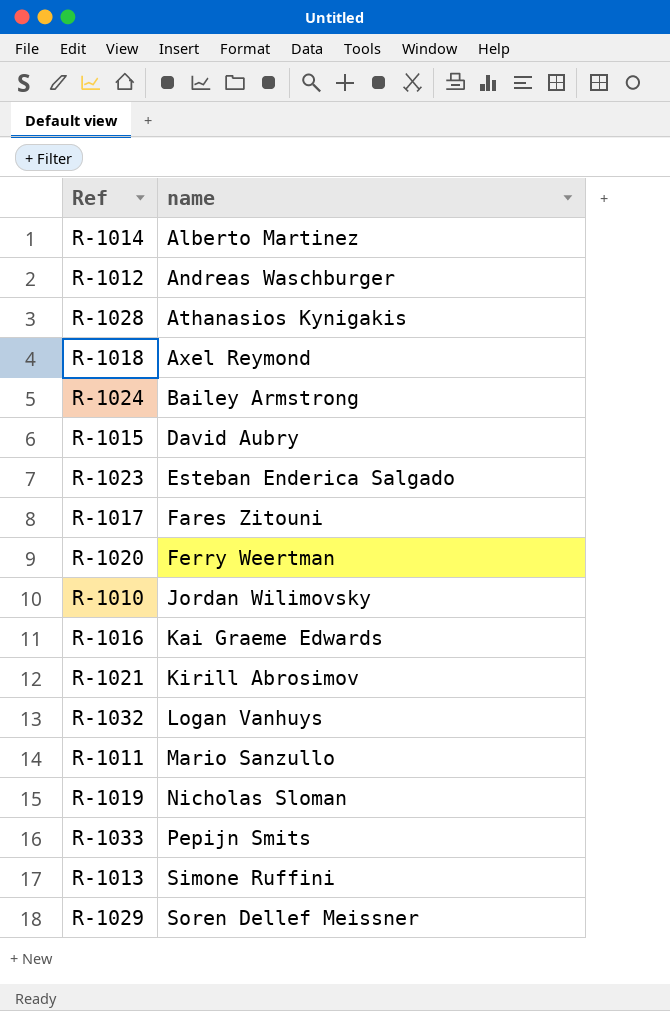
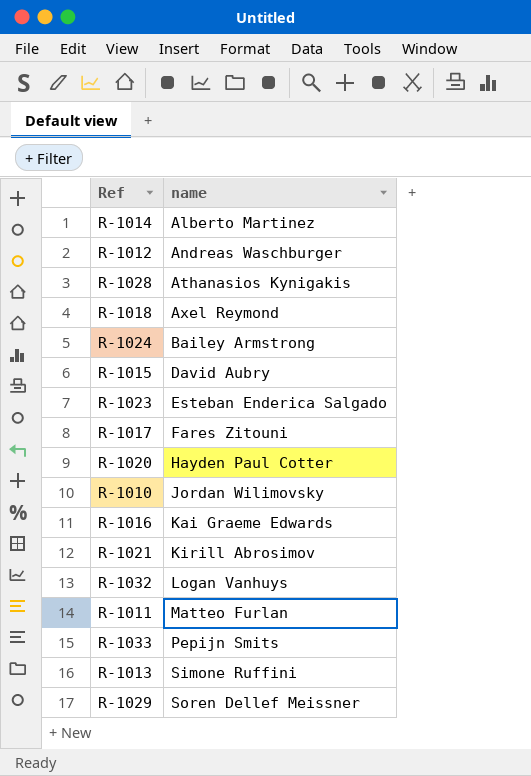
row R-1019: Nicholas Sloman -> none
R-1020 | name: Ferry Weertman -> Hayden Paul Cotter
R-1011 | name: Mario Sanzullo -> Matteo Furlan

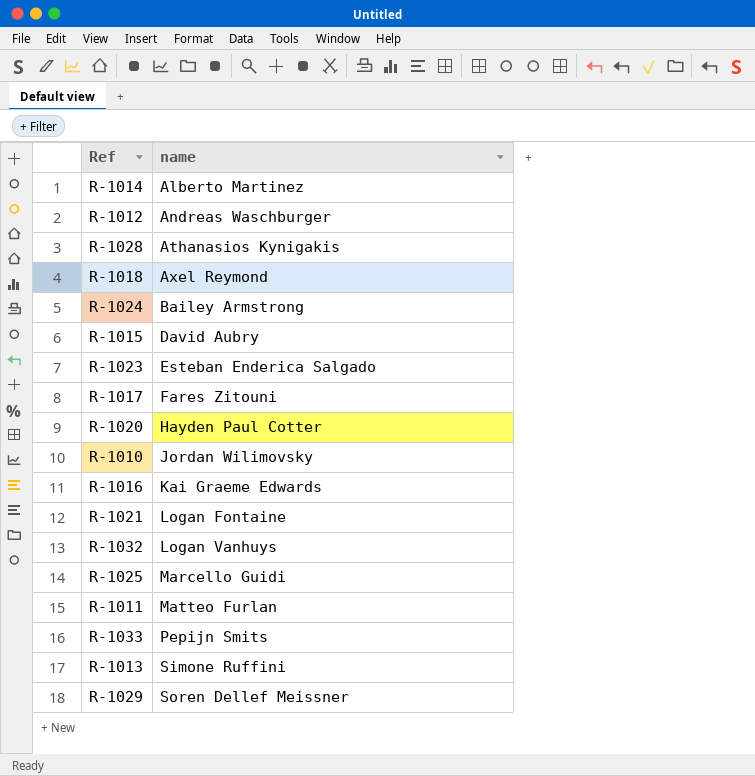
R-1021 | name: Kirill Abrosimov -> Logan Fontaine
row R-1025: none -> Marcello Guidi

